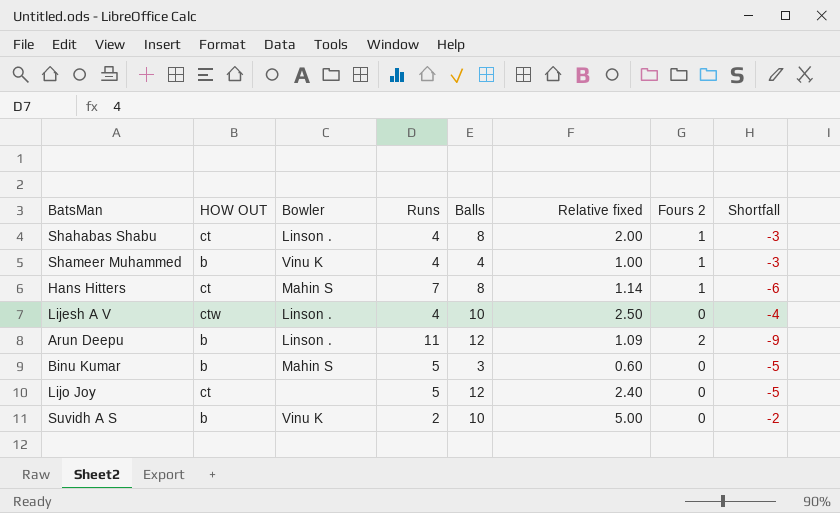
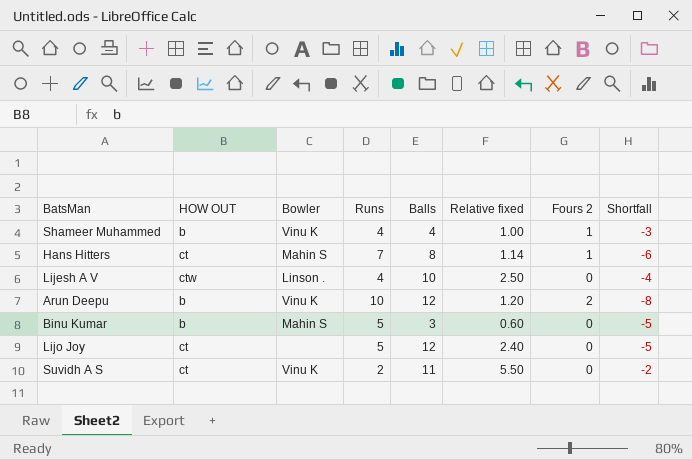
row Shahabas Shabu: ct | Linson . | 4 | 8 | 2.00 | 1 | -3 -> none
Arun Deepu | Bowler: Linson . -> Vinu K
Arun Deepu | Runs: 11 -> 10
Arun Deepu | Relative fixed: 1.09 -> 1.20
Arun Deepu | Shortfall: -9 -> -8
Suvidh A S | HOW OUT: b -> ct
Suvidh A S | Balls: 10 -> 11
Suvidh A S | Relative fixed: 5.00 -> 5.50

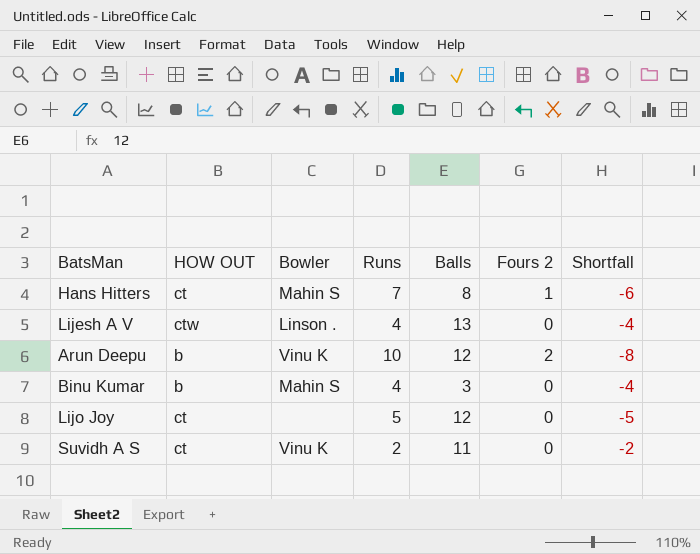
column Relative fixed | formula: [Balls] / [Runs] -> none
row Shameer Muhammed: b | Vinu K | 4 | 4 | 1.00 | 1 | -3 -> none
Lijesh A V | Balls: 10 -> 13
Binu Kumar | Runs: 5 -> 4
Binu Kumar | Shortfall: -5 -> -4

